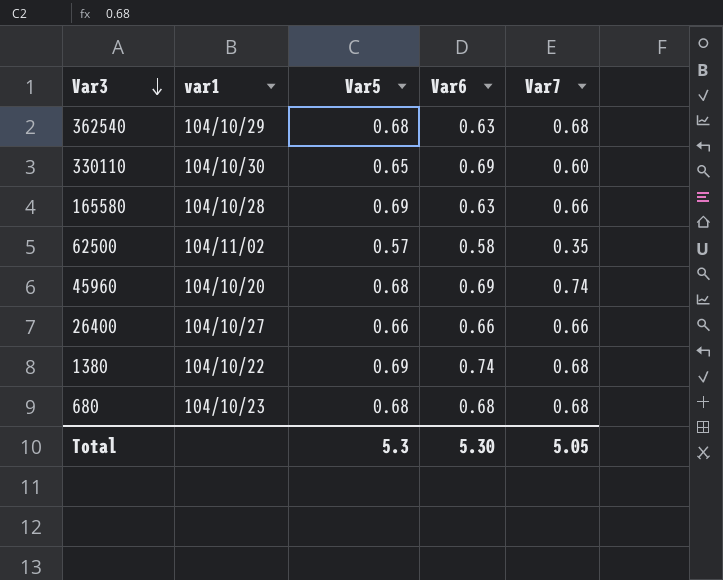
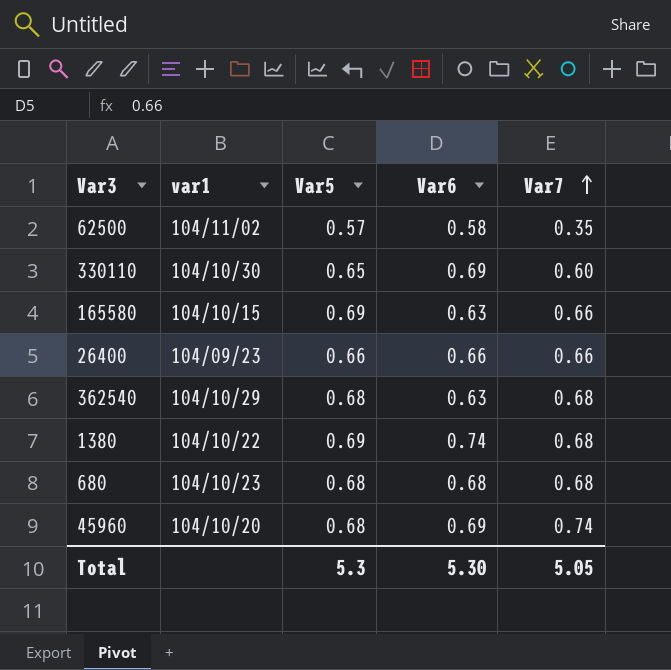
row order: Var3 descending -> Var7 ascending
165580 | var1: 104/10/28 -> 104/10/15
26400 | var1: 104/10/27 -> 104/09/23

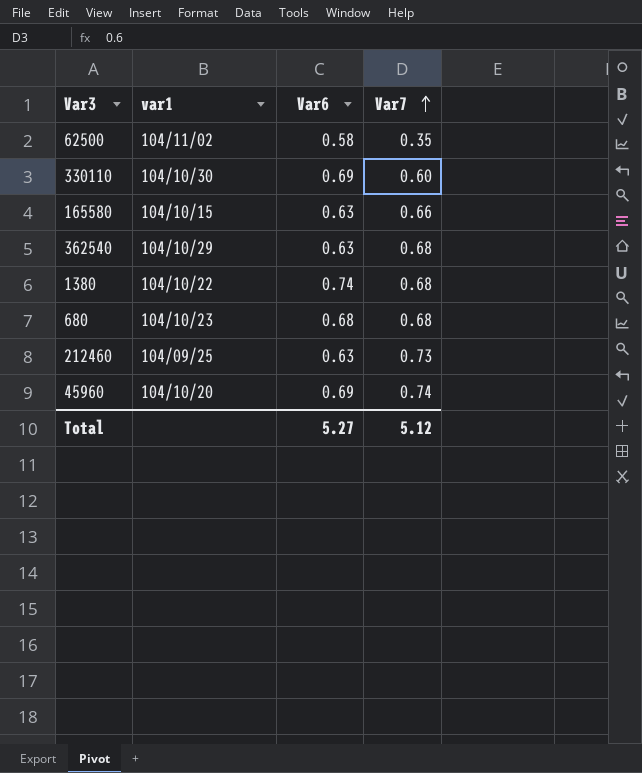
column Var5 | position: 3 -> none
row 26400: 104/09/23 | 0.66 | 0.66 | 0.66 -> none
row 212460: none -> 104/09/25 | 0.63 | 0.73
Total | Var6: 5.30 -> 5.27
Total | Var7: 5.05 -> 5.12

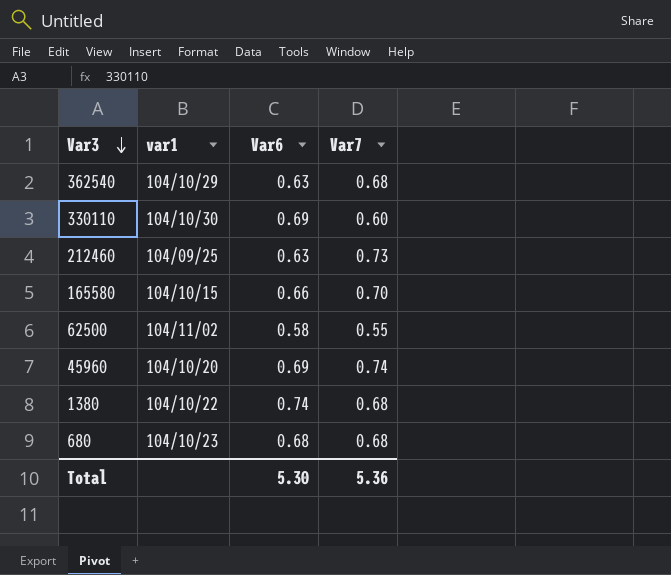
row order: Var7 ascending -> Var3 descending
165580 | Var6: 0.63 -> 0.66
165580 | Var7: 0.66 -> 0.70
62500 | Var7: 0.35 -> 0.55
Total | Var6: 5.27 -> 5.30
Total | Var7: 5.12 -> 5.36

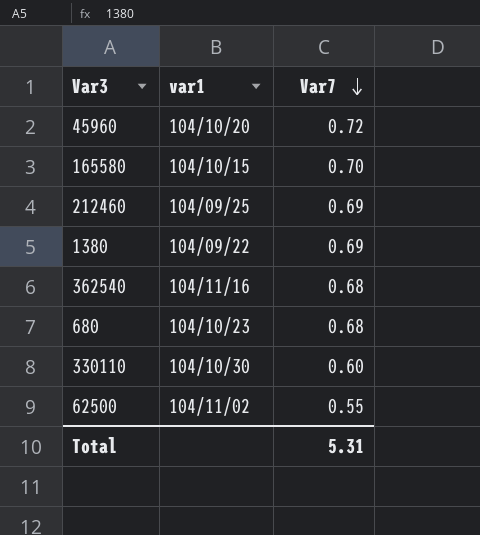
row order: Var3 descending -> Var7 descending
column Var6 | position: 3 -> none
45960 | Var7: 0.74 -> 0.72
212460 | Var7: 0.73 -> 0.69
1380 | var1: 104/10/22 -> 104/09/22
1380 | Var7: 0.68 -> 0.69
362540 | var1: 104/10/29 -> 104/11/16
Total | Var7: 5.36 -> 5.31

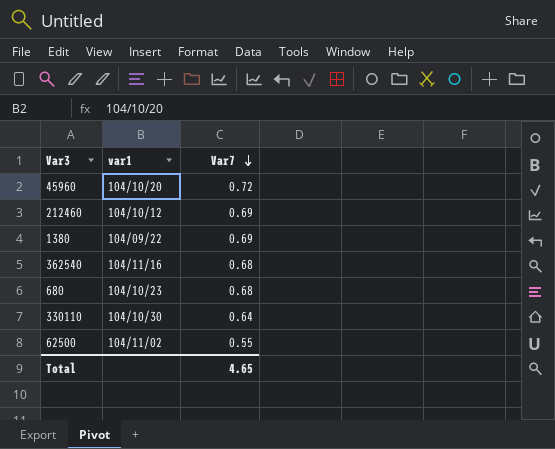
row 165580: 104/10/15 | 0.70 -> none
212460 | var1: 104/09/25 -> 104/10/12
330110 | Var7: 0.60 -> 0.64
Total | Var7: 5.31 -> 4.65

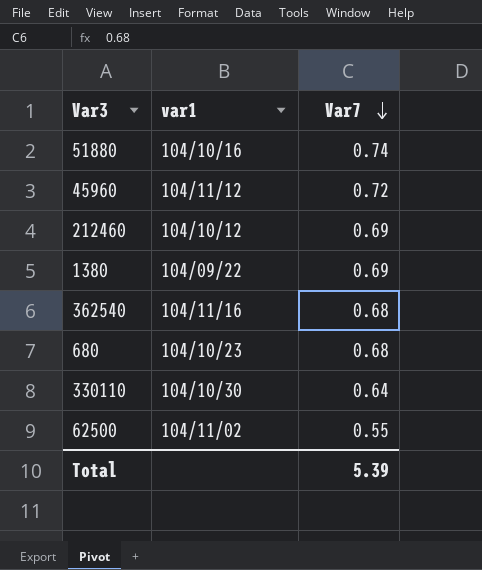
row 51880: none -> 104/10/16 | 0.74
45960 | var1: 104/10/20 -> 104/11/12
Total | Var7: 4.65 -> 5.39

